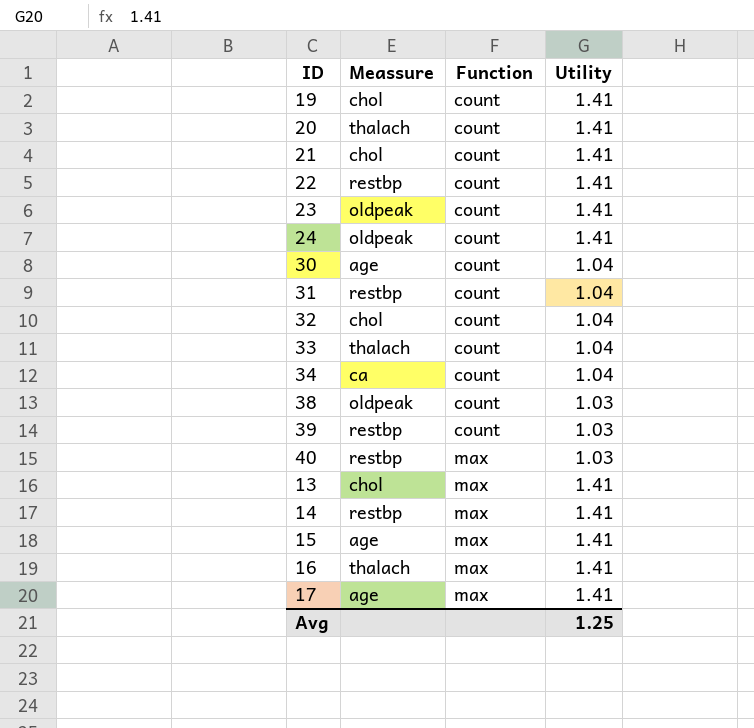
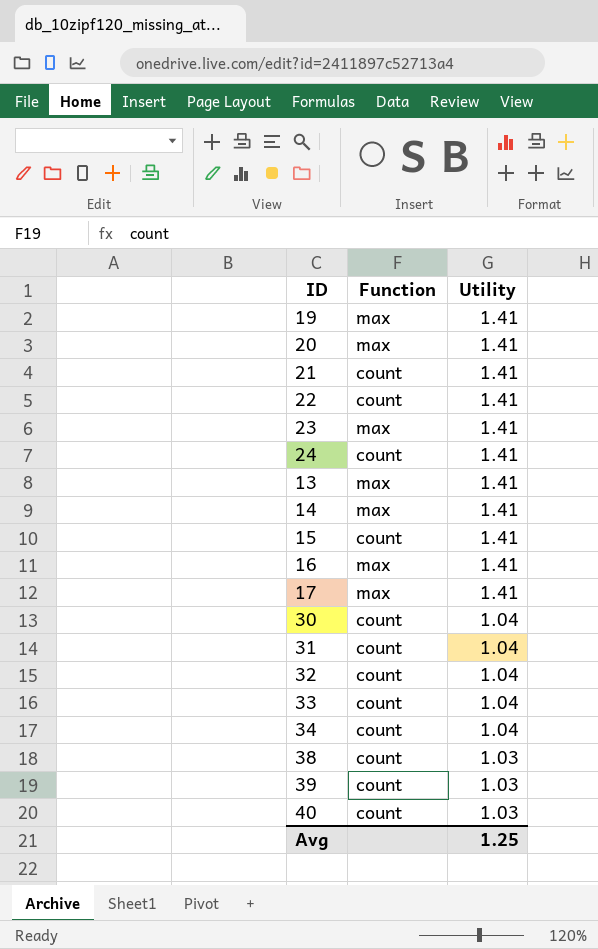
row order: Function ascending -> Utility descending
column Meassure | position: 2 -> none
19 | Function: count -> max
20 | Function: count -> max
23 | Function: count -> max
15 | Function: max -> count
40 | Function: max -> count

